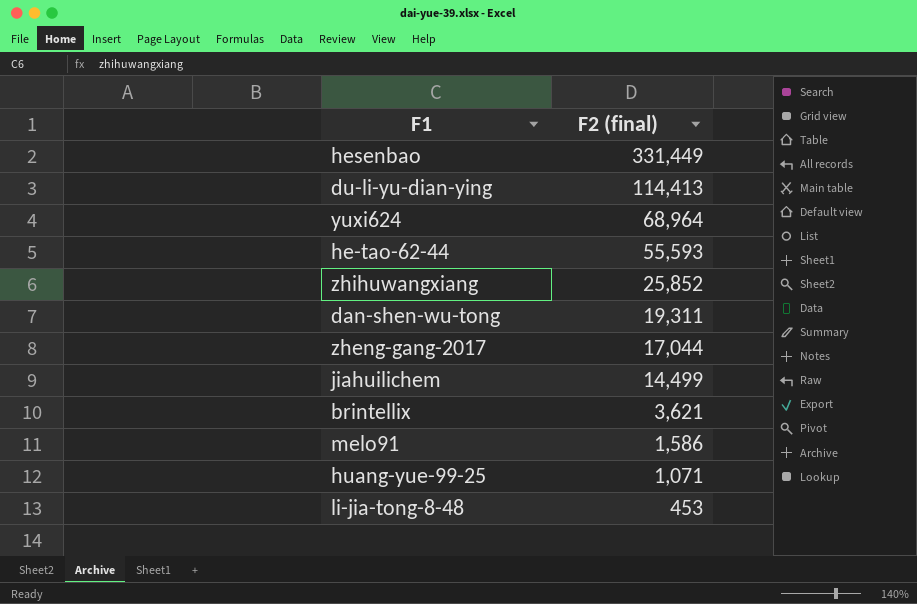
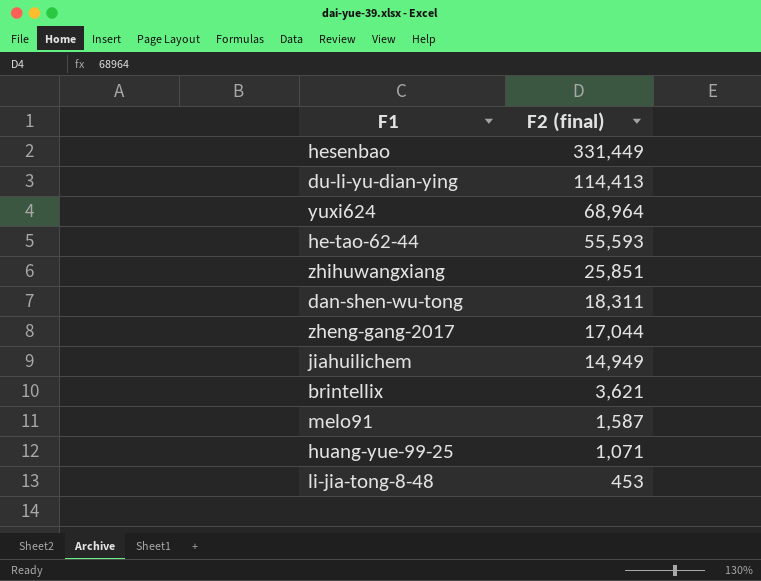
zhihuwangxiang | F2 (final): 25,852 -> 25,851
dan-shen-wu-tong | F2 (final): 19,311 -> 18,311
jiahuilichem | F2 (final): 14,499 -> 14,949
melo91 | F2 (final): 1,586 -> 1,587

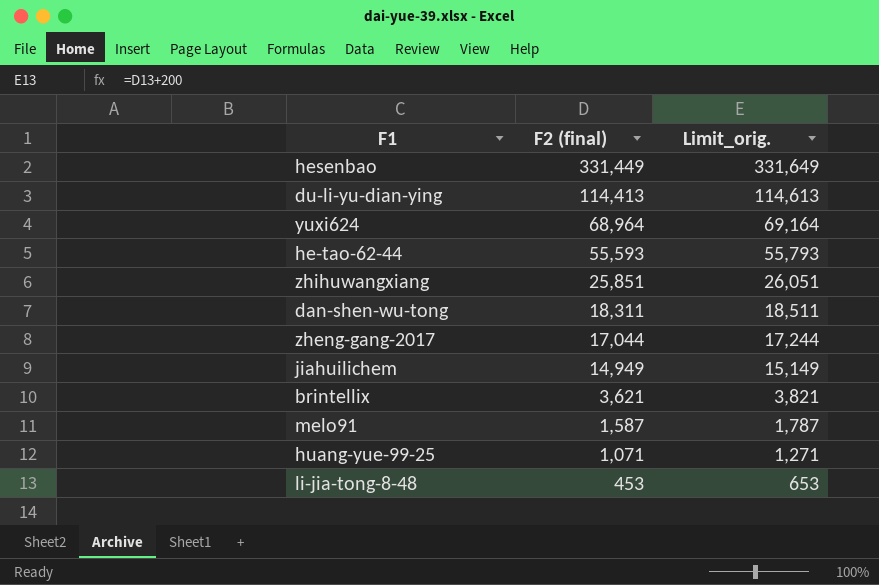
column Limit_orig. | formula: none -> [F2 (final)] + 200

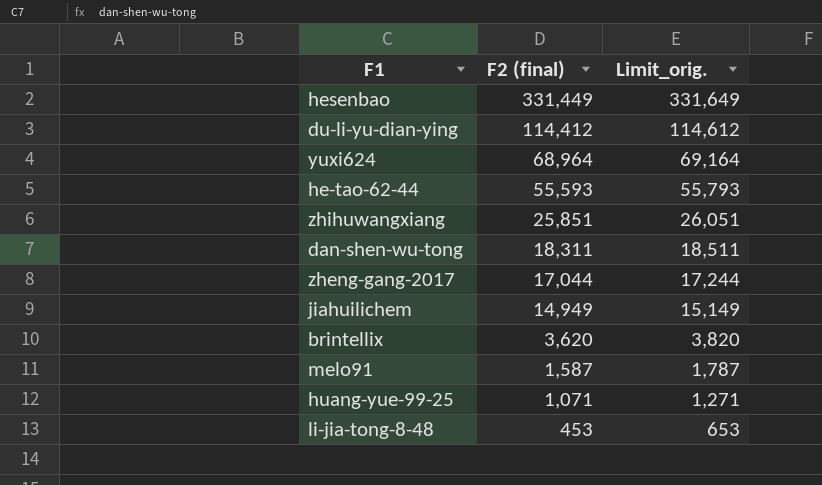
du-li-yu-dian-ying | F2 (final): 114,413 -> 114,412
du-li-yu-dian-ying | Limit_orig.: 114,613 -> 114,612
brintellix | F2 (final): 3,621 -> 3,620
brintellix | Limit_orig.: 3,821 -> 3,820

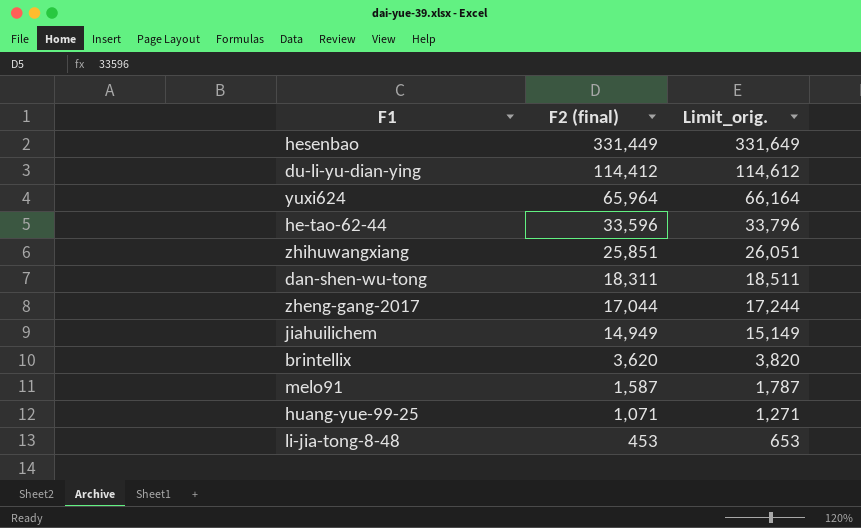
yuxi624 | F2 (final): 68,964 -> 65,964
yuxi624 | Limit_orig.: 69,164 -> 66,164
he-tao-62-44 | F2 (final): 55,593 -> 33,596
he-tao-62-44 | Limit_orig.: 55,793 -> 33,796

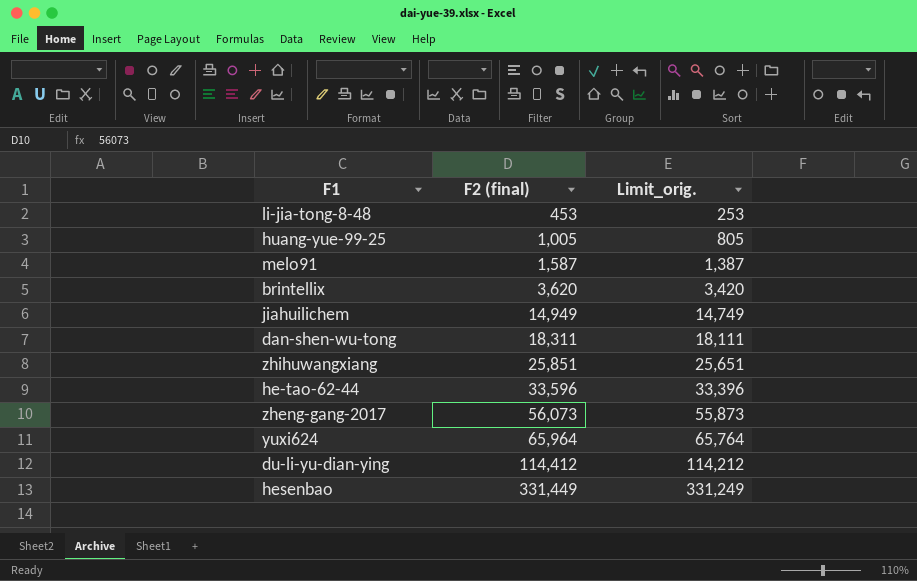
row order: F2 (final) descending -> F2 (final) ascending
column Limit_orig. | formula: [F2 (final)] + 200 -> [F2 (final)] - 200
huang-yue-99-25 | F2 (final): 1,071 -> 1,005
zheng-gang-2017 | F2 (final): 17,044 -> 56,073

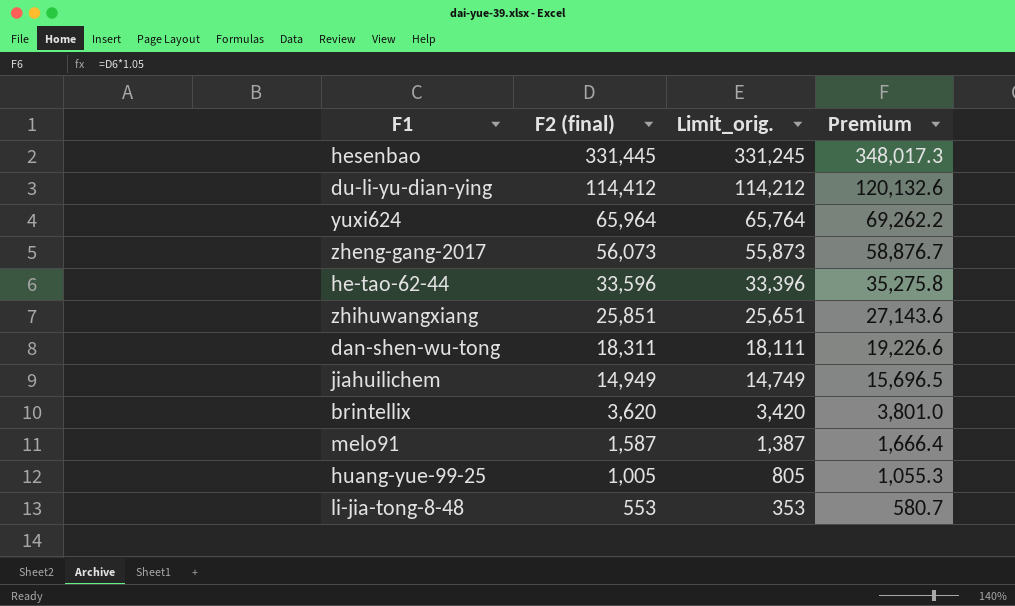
row order: F2 (final) ascending -> F2 (final) descending
column Premium | formula: none -> [F2 (final)] * 1.05
hesenbao | F2 (final): 331,449 -> 331,445
hesenbao | Limit_orig.: 331,249 -> 331,245
li-jia-tong-8-48 | F2 (final): 453 -> 553
li-jia-tong-8-48 | Limit_orig.: 253 -> 353

